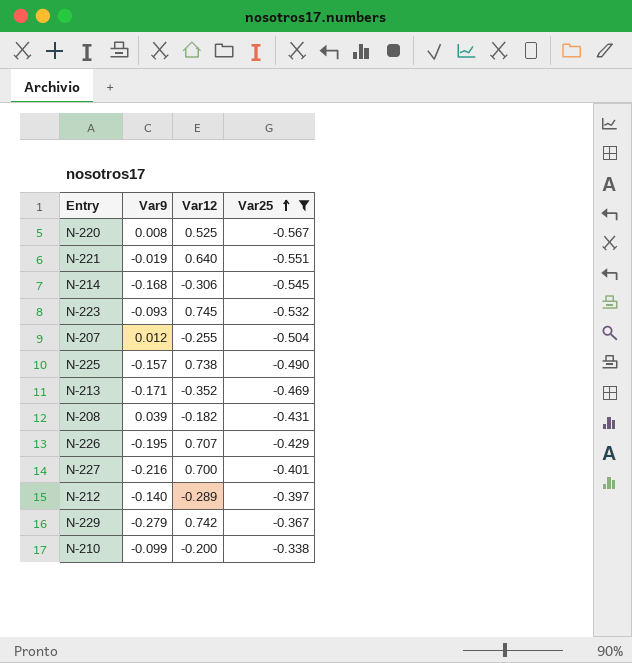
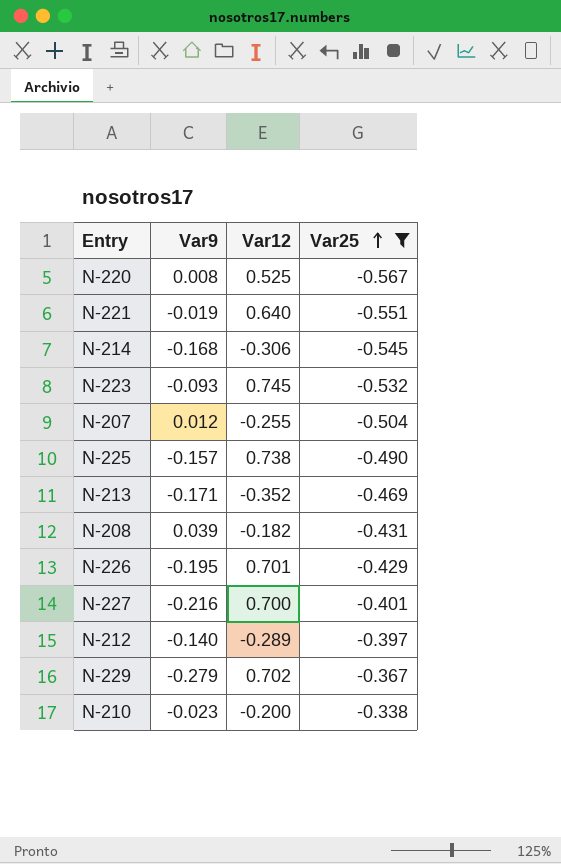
N-226 | Var12: 0.707 -> 0.701
N-229 | Var12: 0.742 -> 0.702
N-210 | Var9: -0.099 -> -0.023

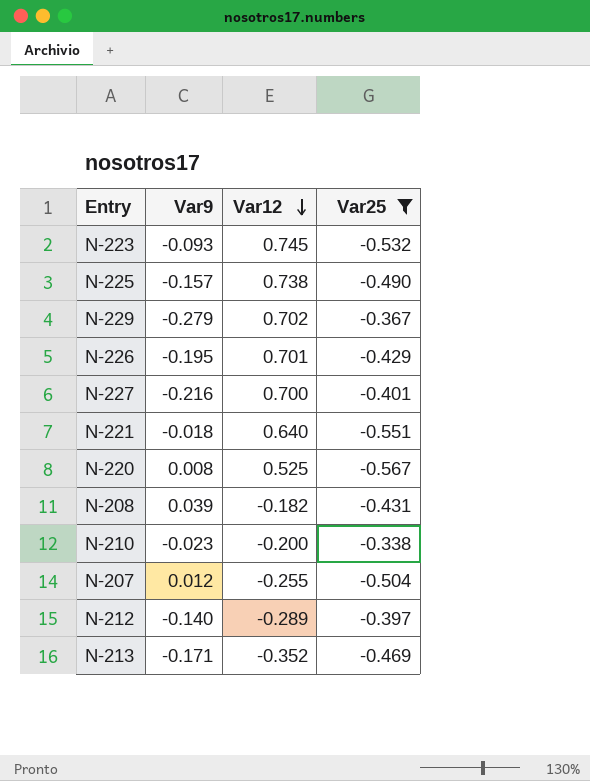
row order: Var25 ascending -> Var12 descending
row N-214: -0.168 | -0.306 | -0.545 -> none
N-221 | Var9: -0.019 -> -0.018

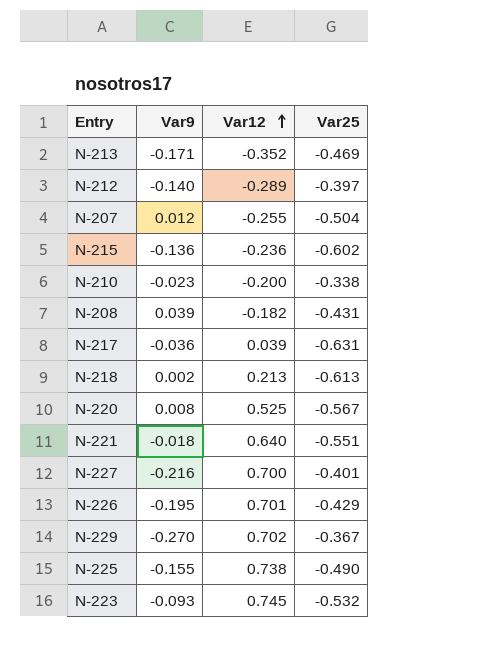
filter: Var25 >= -0.567 -> none
row order: Var12 descending -> Var12 ascending
N-229 | Var9: -0.279 -> -0.270
N-225 | Var9: -0.157 -> -0.155

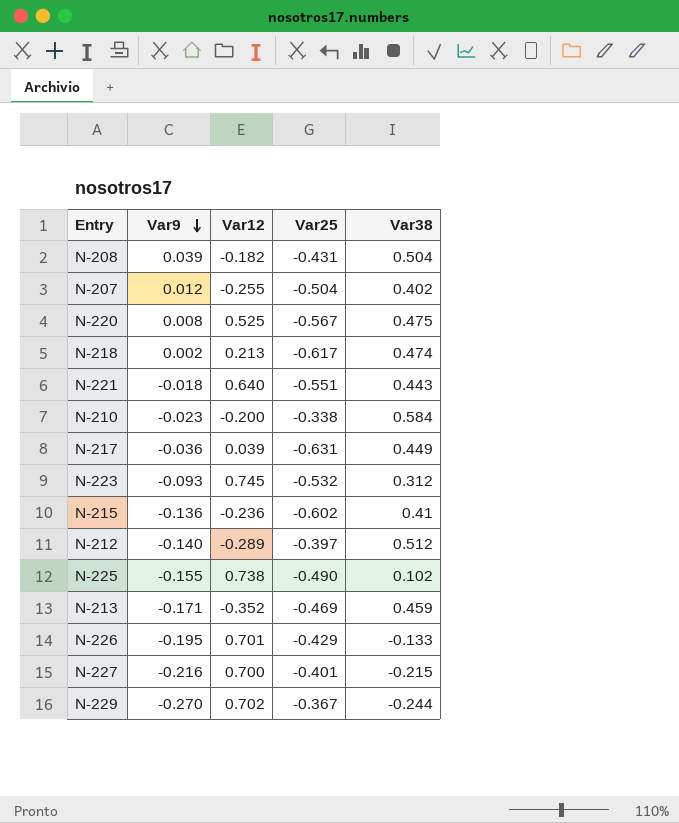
row order: Var12 ascending -> Var9 descending
column Var38 | position: none -> 5
N-218 | Var25: -0.613 -> -0.617

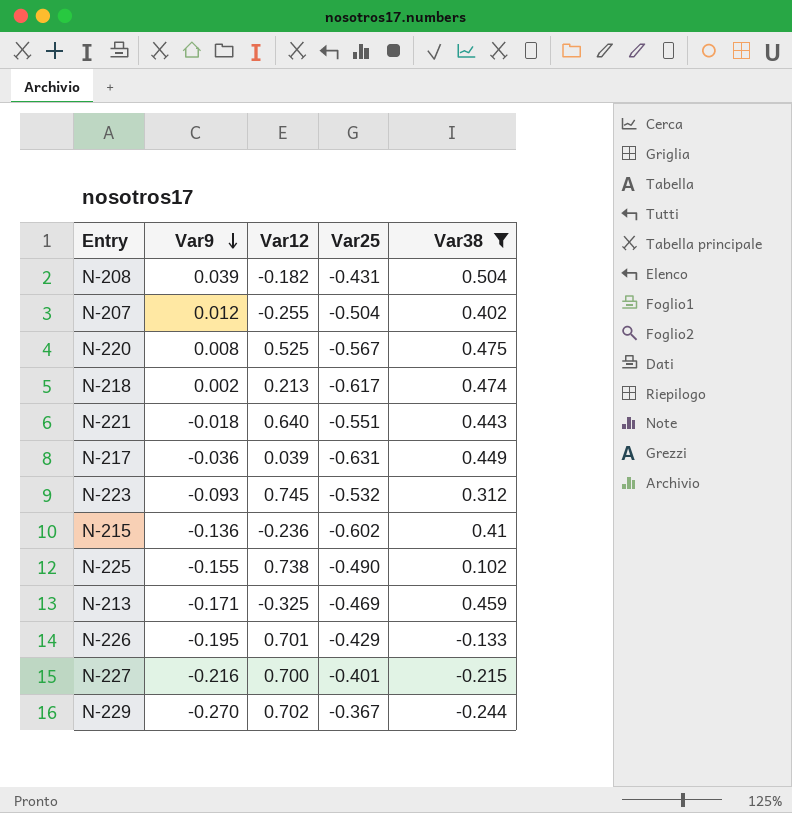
filter: none -> Var38 <= 0.504
N-213 | Var12: -0.352 -> -0.325

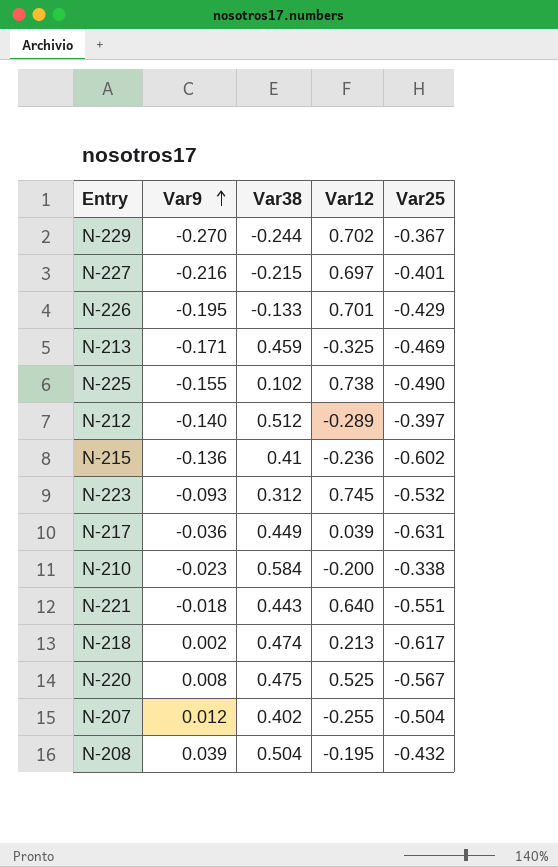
filter: Var38 <= 0.504 -> none
row order: Var9 descending -> Var9 ascending
column Var38 | position: 5 -> 3
N-227 | Var12: 0.700 -> 0.697
N-208 | Var12: -0.182 -> -0.195
N-208 | Var25: -0.431 -> -0.432

